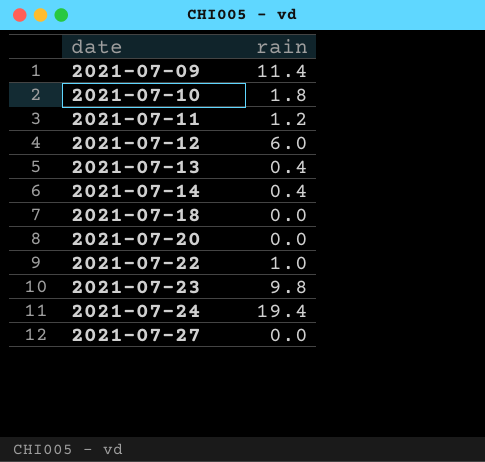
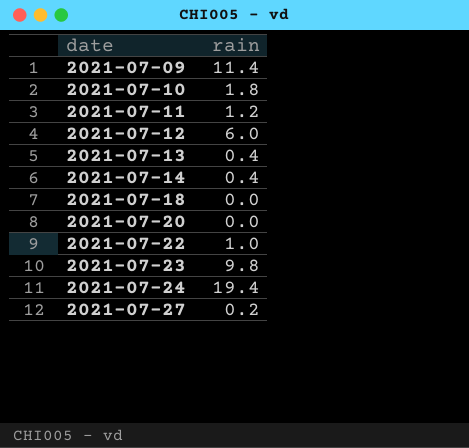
2021-07-27 | rain: 0.0 -> 0.2

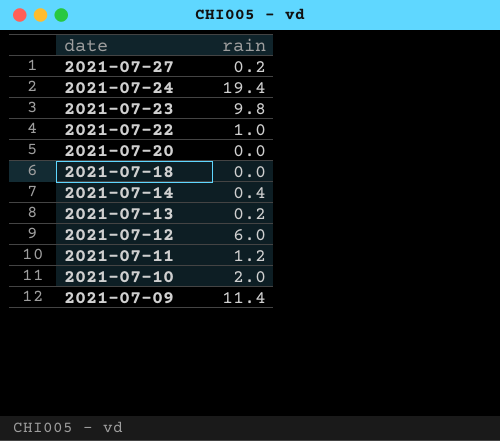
row order: date ascending -> date descending
2021-07-13 | rain: 0.4 -> 0.2
2021-07-10 | rain: 1.8 -> 2.0

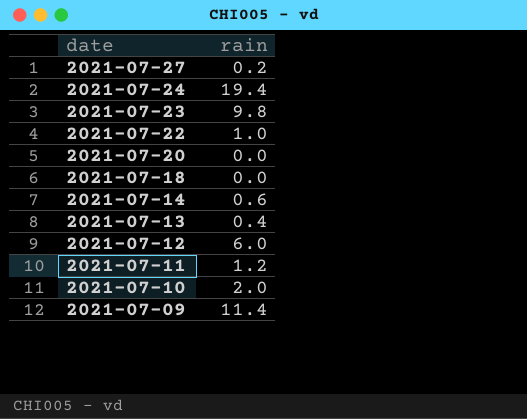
2021-07-14 | rain: 0.4 -> 0.6
2021-07-13 | rain: 0.2 -> 0.4

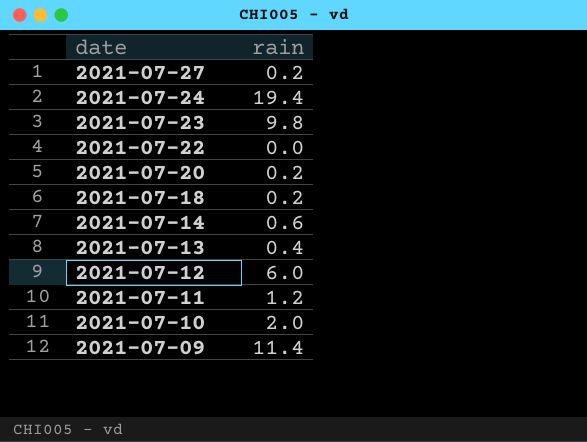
2021-07-22 | rain: 1.0 -> 0.0
2021-07-20 | rain: 0.0 -> 0.2
2021-07-18 | rain: 0.0 -> 0.2

